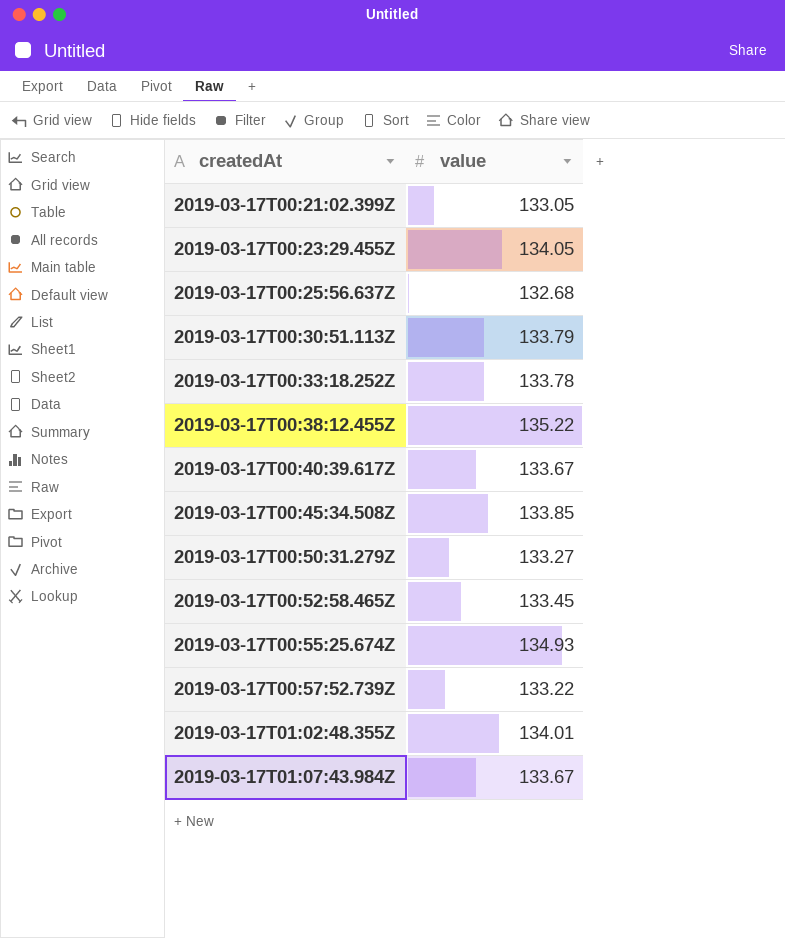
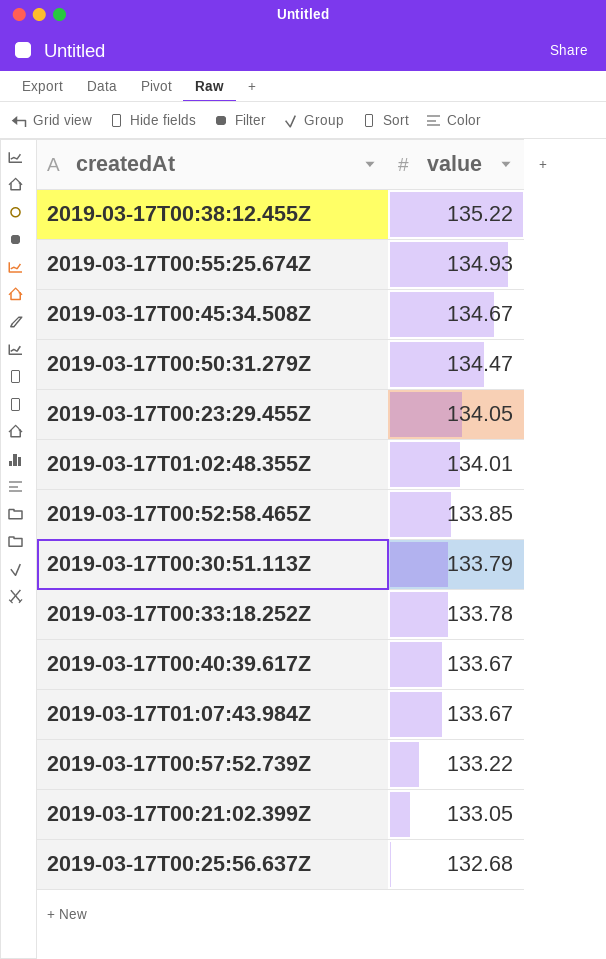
row order: createdAt ascending -> value descending
2019-03-17T00:45:34.508Z | value: 133.85 -> 134.67
2019-03-17T00:50:31.279Z | value: 133.27 -> 134.47
2019-03-17T00:52:58.465Z | value: 133.45 -> 133.85

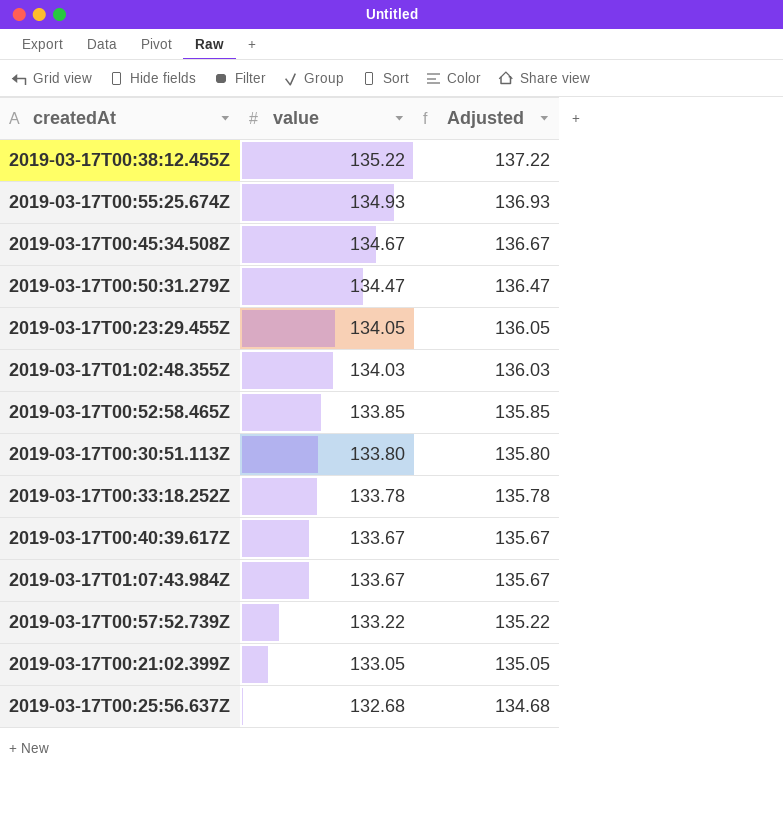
column Adjusted | formula: none -> [value] + 2
2019-03-17T01:02:48.355Z | value: 134.01 -> 134.03
2019-03-17T00:30:51.113Z | value: 133.79 -> 133.80

